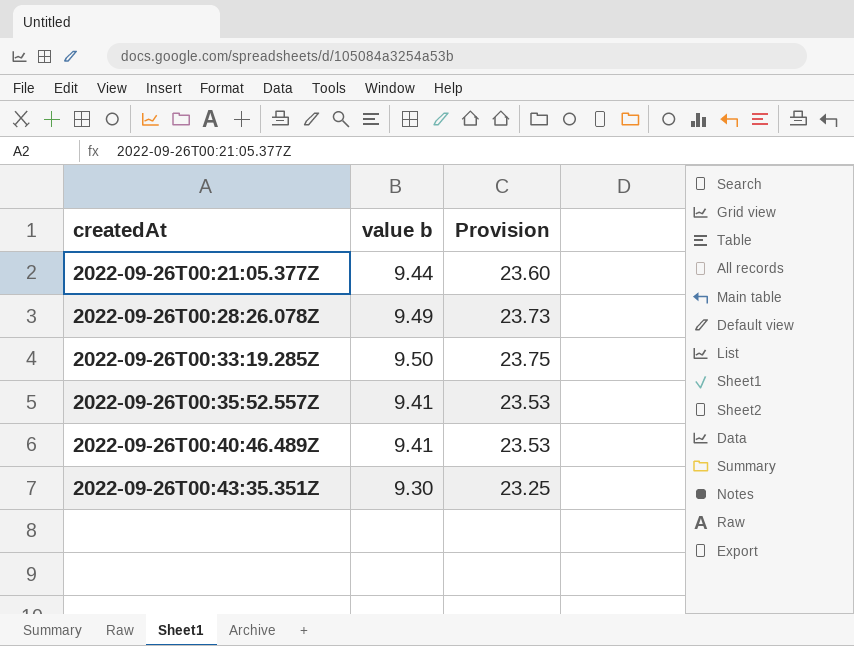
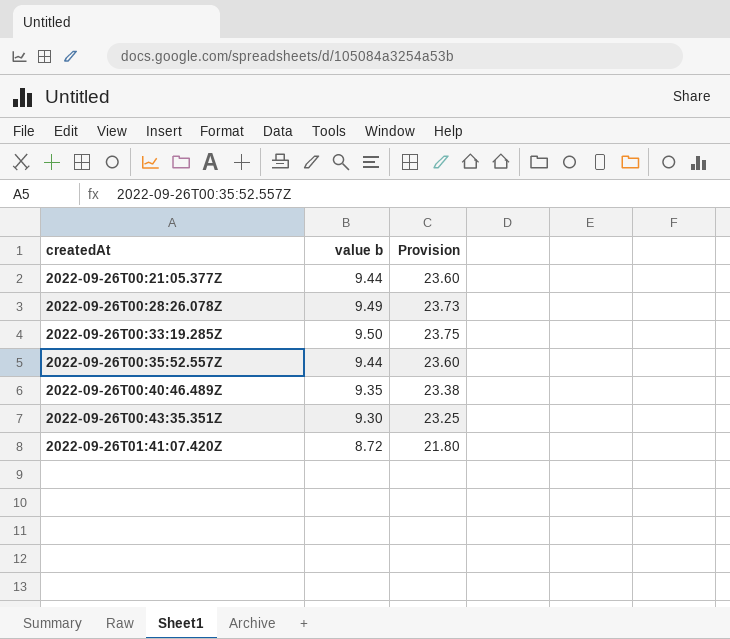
2022-09-26T00:35:52.557Z | value b: 9.41 -> 9.44
2022-09-26T00:35:52.557Z | Provision: 23.53 -> 23.60
2022-09-26T00:40:46.489Z | value b: 9.41 -> 9.35
2022-09-26T00:40:46.489Z | Provision: 23.53 -> 23.38
row 2022-09-26T01:41:07.420Z: none -> 8.72 | 21.80

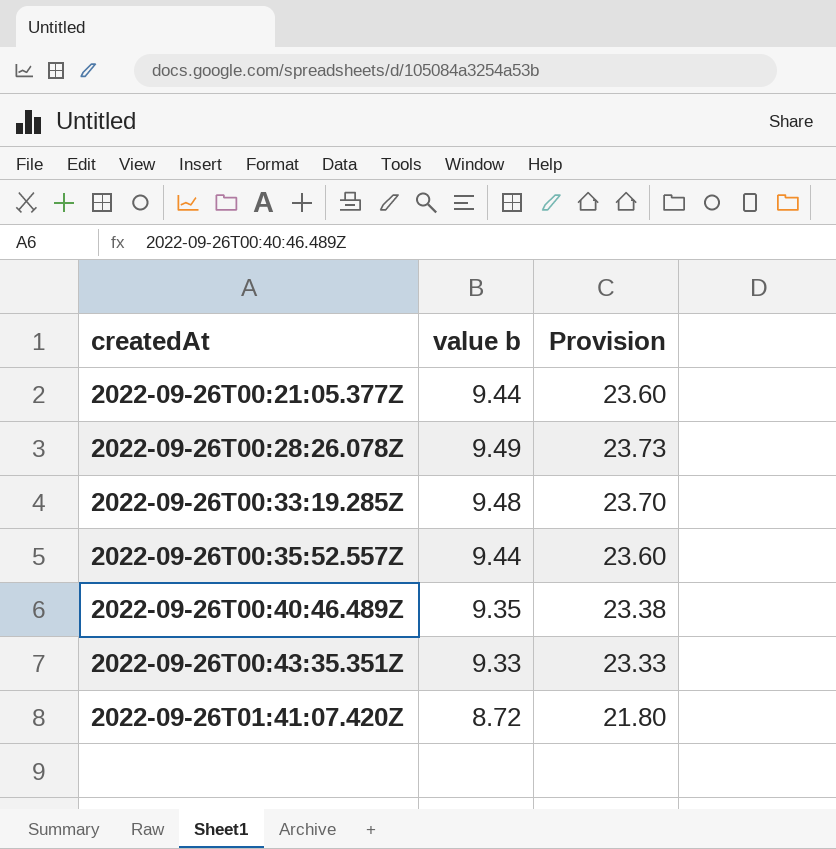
2022-09-26T00:33:19.285Z | value b: 9.50 -> 9.48
2022-09-26T00:33:19.285Z | Provision: 23.75 -> 23.70
2022-09-26T00:43:35.351Z | value b: 9.30 -> 9.33
2022-09-26T00:43:35.351Z | Provision: 23.25 -> 23.33

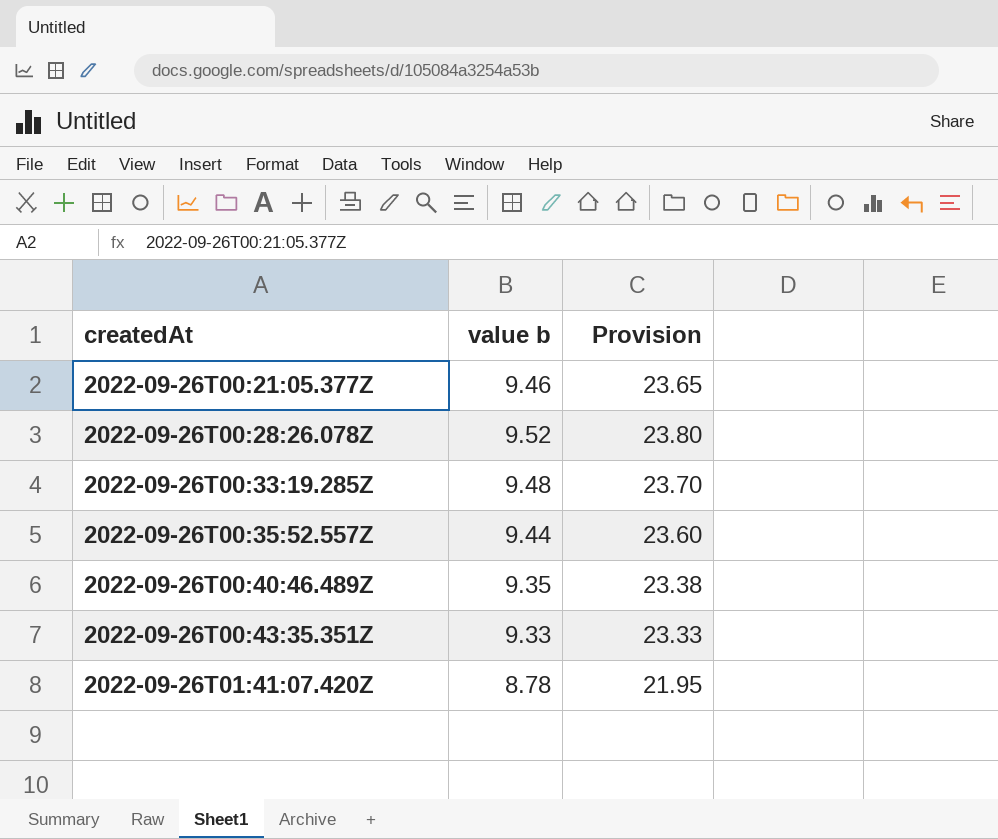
2022-09-26T00:21:05.377Z | value b: 9.44 -> 9.46
2022-09-26T00:21:05.377Z | Provision: 23.60 -> 23.65
2022-09-26T00:28:26.078Z | value b: 9.49 -> 9.52
2022-09-26T00:28:26.078Z | Provision: 23.73 -> 23.80
2022-09-26T01:41:07.420Z | value b: 8.72 -> 8.78
2022-09-26T01:41:07.420Z | Provision: 21.80 -> 21.95

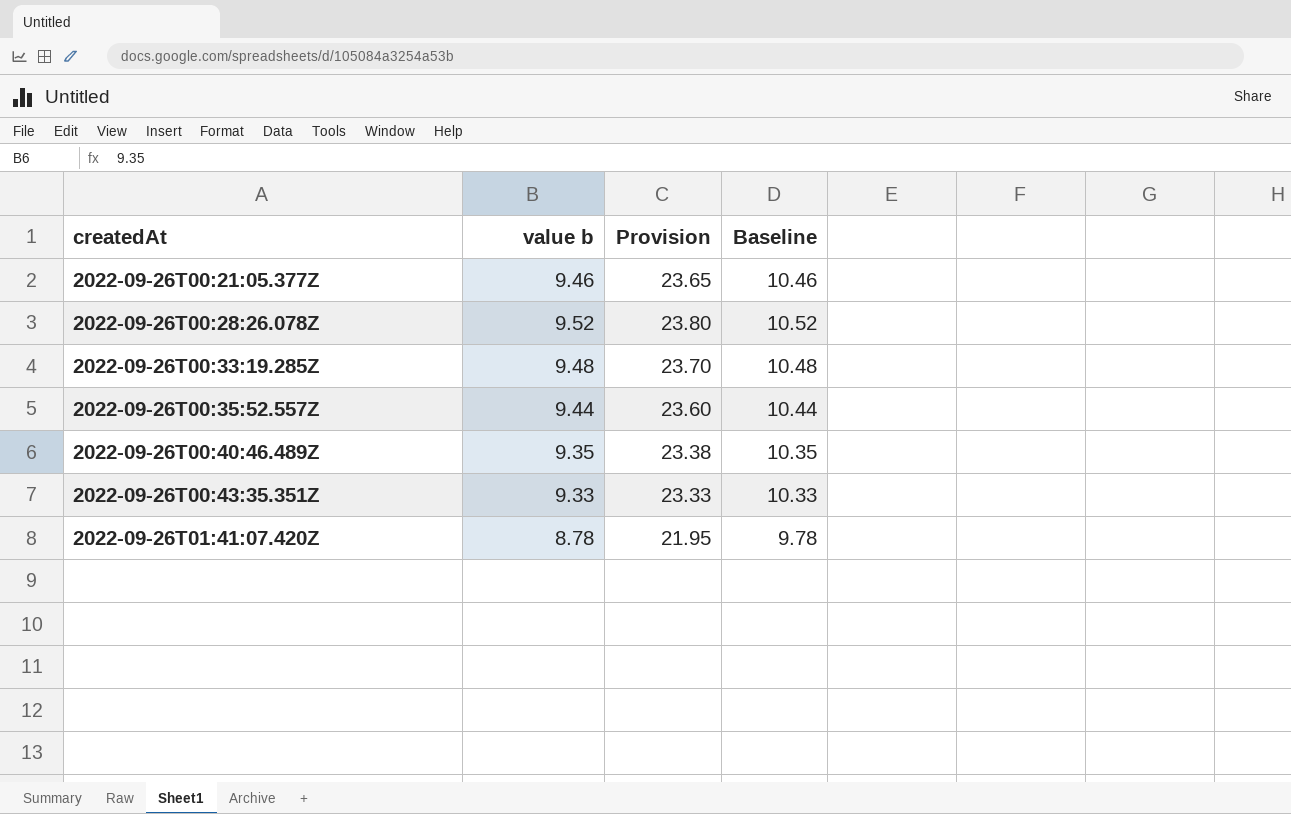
column Baseline | formula: none -> [value b] + 1

